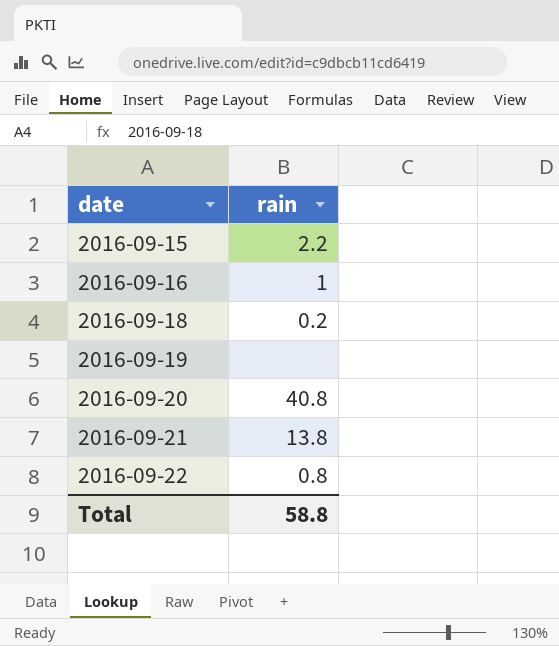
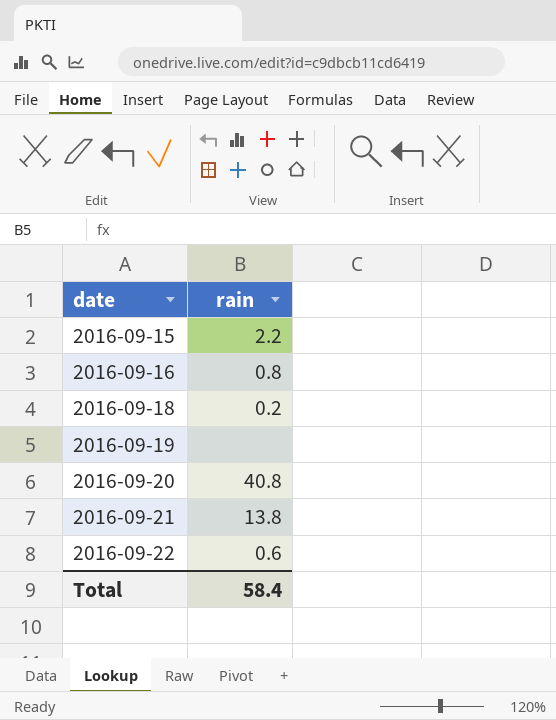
2016-09-16 | rain: 1 -> 0.8
2016-09-22 | rain: 0.8 -> 0.6
Total | rain: 58.8 -> 58.4

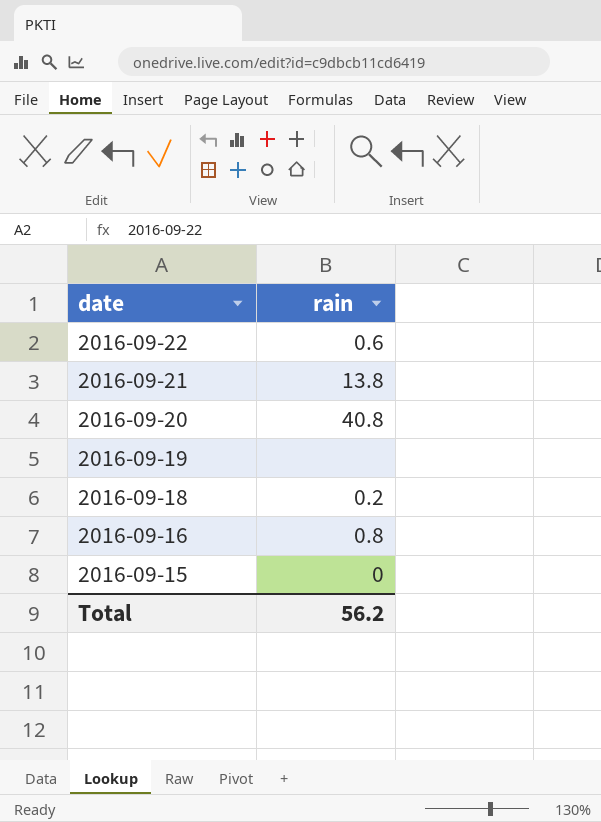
row order: date ascending -> date descending
2016-09-15 | rain: 2.2 -> 0
Total | rain: 58.4 -> 56.2

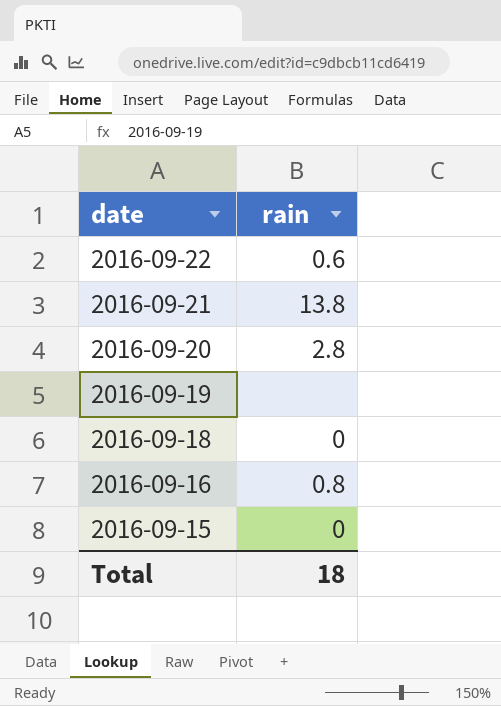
2016-09-20 | rain: 40.8 -> 2.8
2016-09-18 | rain: 0.2 -> 0
Total | rain: 56.2 -> 18

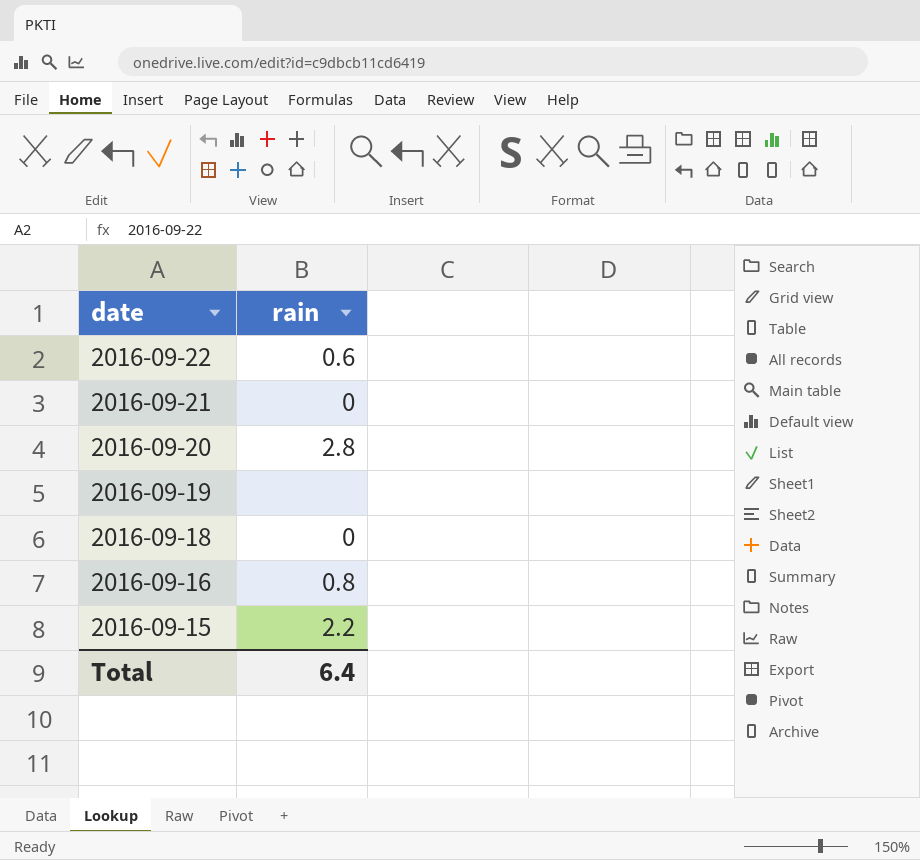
2016-09-21 | rain: 13.8 -> 0
2016-09-15 | rain: 0 -> 2.2
Total | rain: 18 -> 6.4

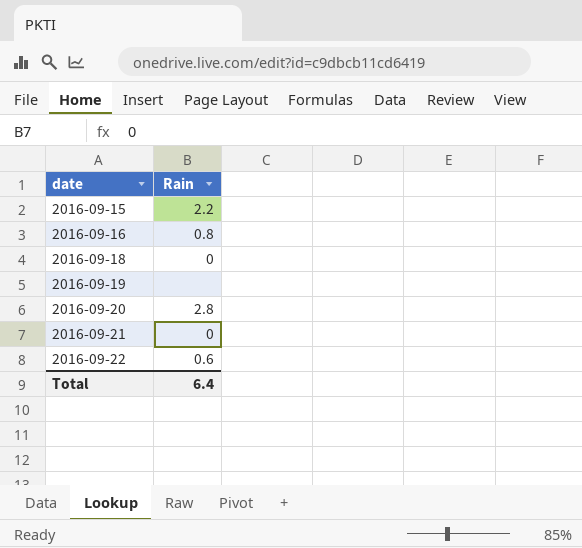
row order: date descending -> date ascending
column name: rain -> Rain

